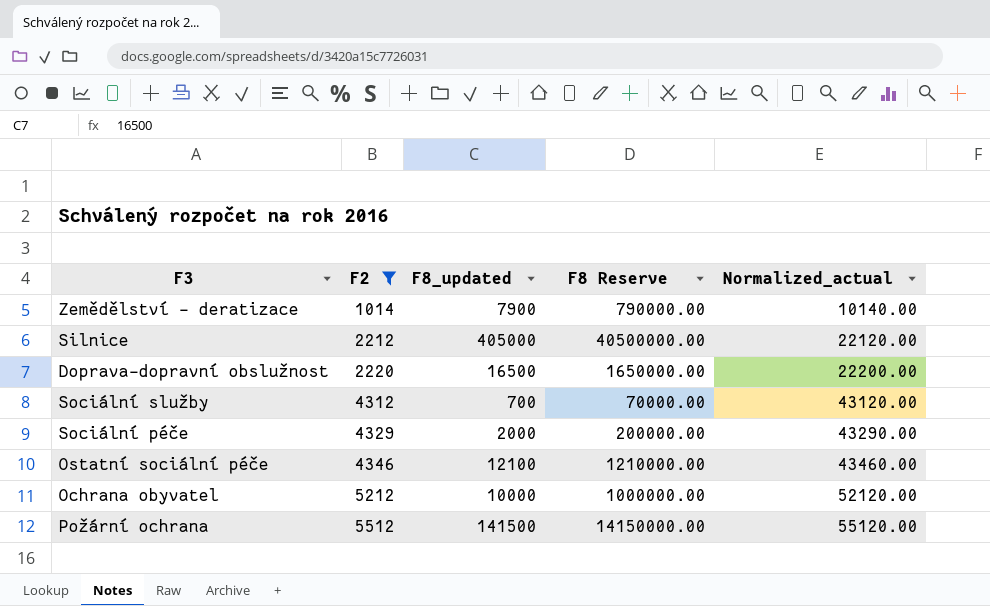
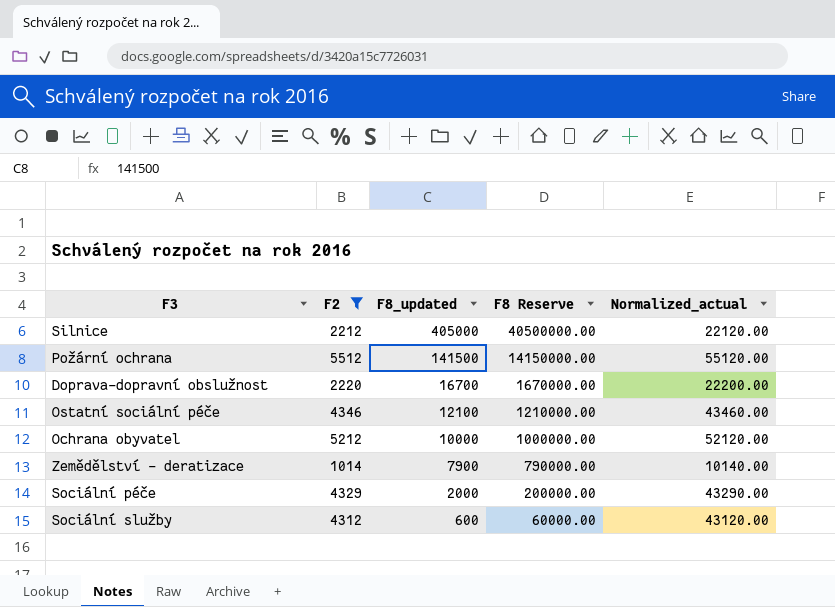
row order: F2 ascending -> F8_updated descending
Doprava-dopravní obslužnost | F8_updated: 16500 -> 16700
Doprava-dopravní obslužnost | F8 Reserve: 1650000.00 -> 1670000.00
Sociální služby | F8_updated: 700 -> 600
Sociální služby | F8 Reserve: 70000.00 -> 60000.00

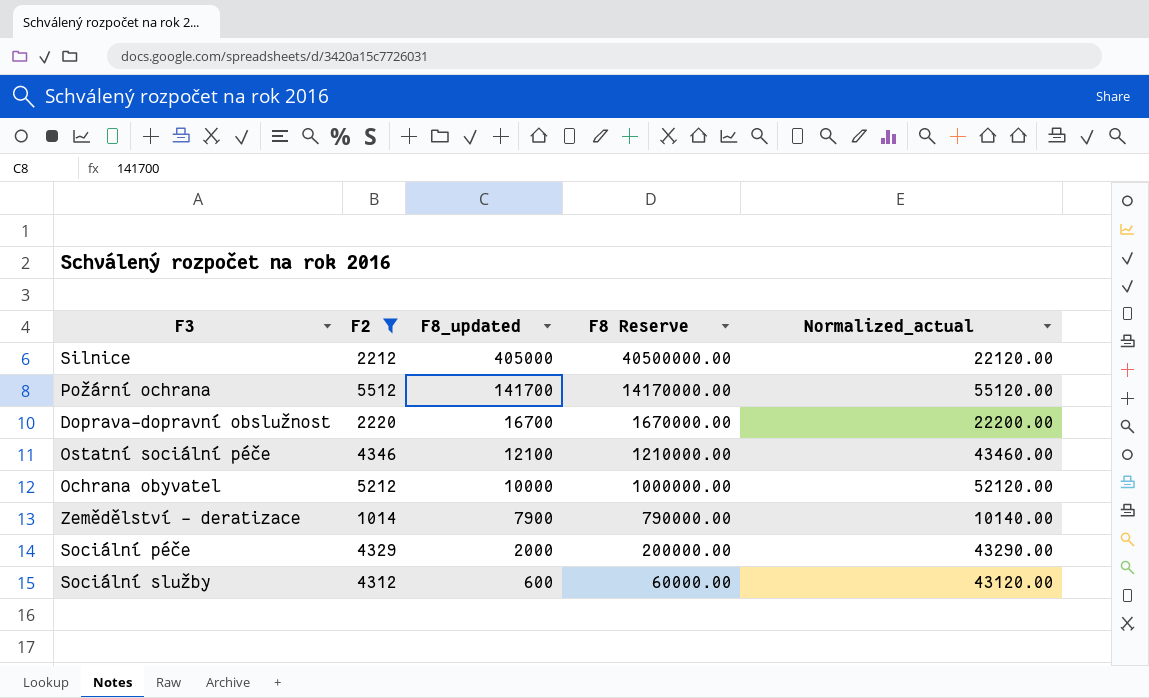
Požární ochrana | F8_updated: 141500 -> 141700
Požární ochrana | F8 Reserve: 14150000.00 -> 14170000.00

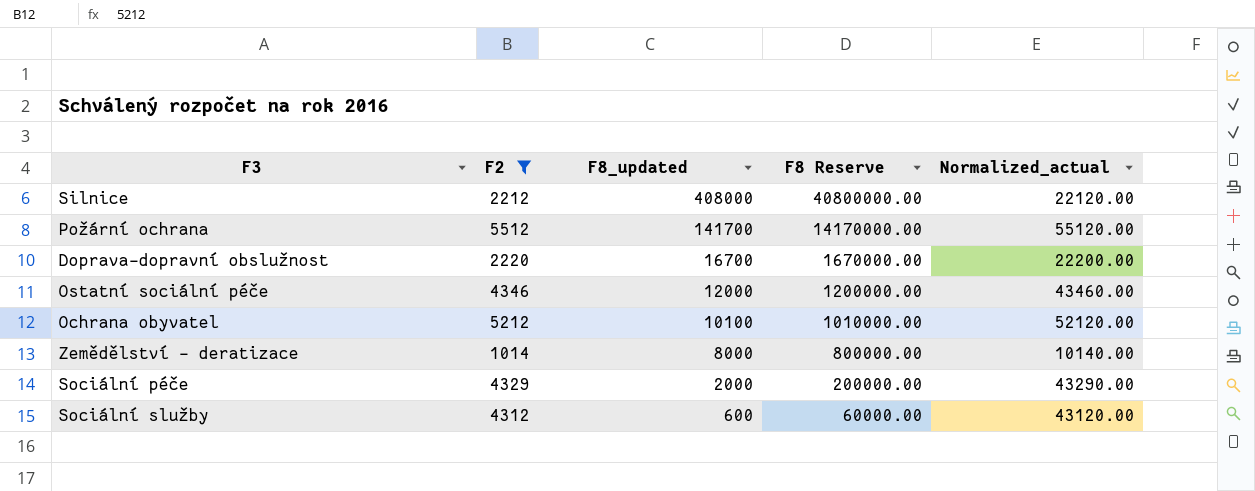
Silnice | F8_updated: 405000 -> 408000
Silnice | F8 Reserve: 40500000.00 -> 40800000.00
Ostatní sociální péče | F8_updated: 12100 -> 12000
Ostatní sociální péče | F8 Reserve: 1210000.00 -> 1200000.00
Ochrana obyvatel | F8_updated: 10000 -> 10100
Ochrana obyvatel | F8 Reserve: 1000000.00 -> 1010000.00
Zemědělství - deratizace | F8_updated: 7900 -> 8000
Zemědělství - deratizace | F8 Reserve: 790000.00 -> 800000.00

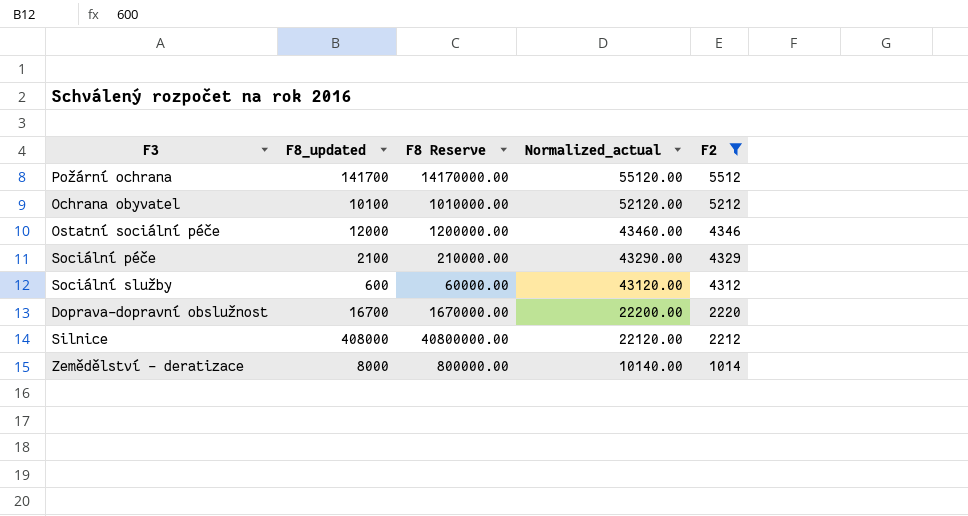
row order: F8_updated descending -> Normalized_actual descending
column F2 | position: 2 -> 5
Sociální péče | F8_updated: 2000 -> 2100
Sociální péče | F8 Reserve: 200000.00 -> 210000.00

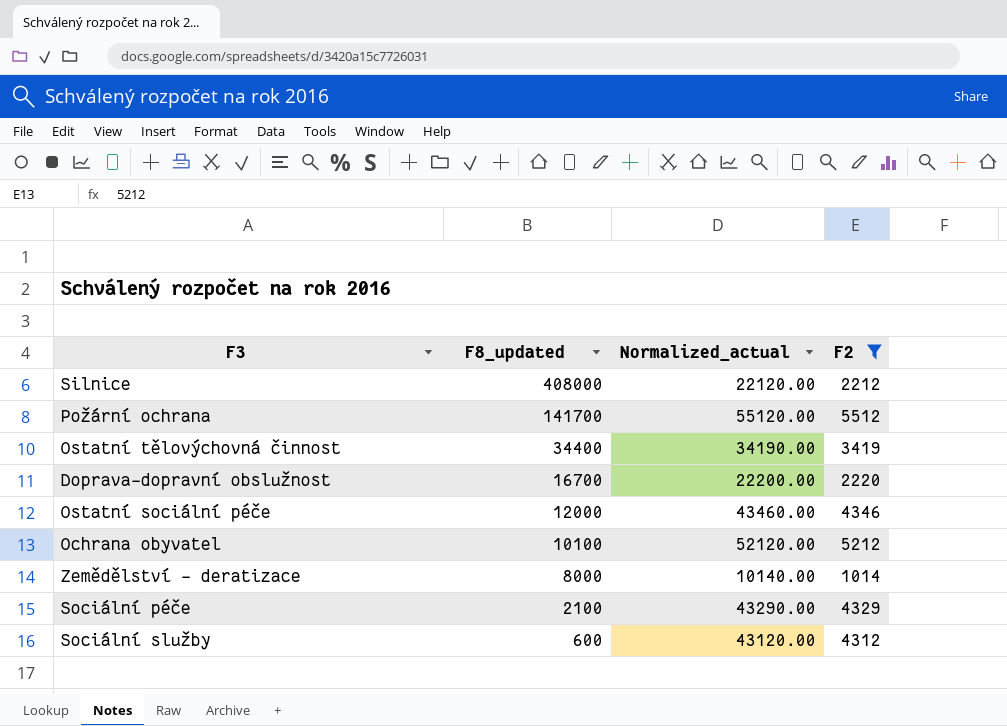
row order: Normalized_actual descending -> F8_updated descending
column F8 Reserve | formula: [F8_updated] * 100 -> none
row Ostatní tělovýchovná činnost: none -> 34400 | 34190.00 | 3419

